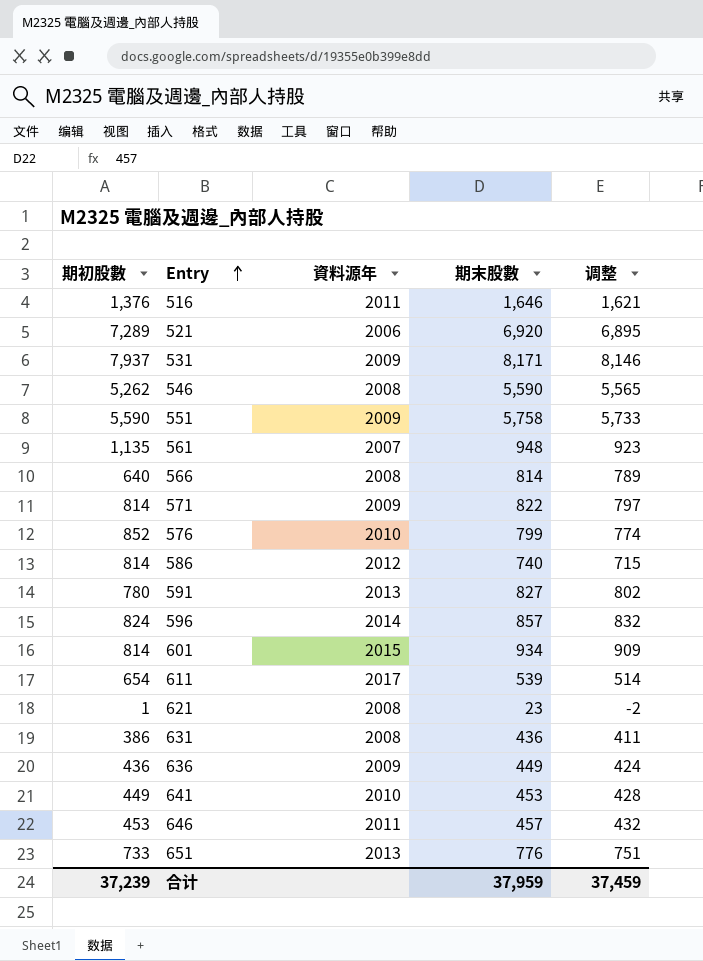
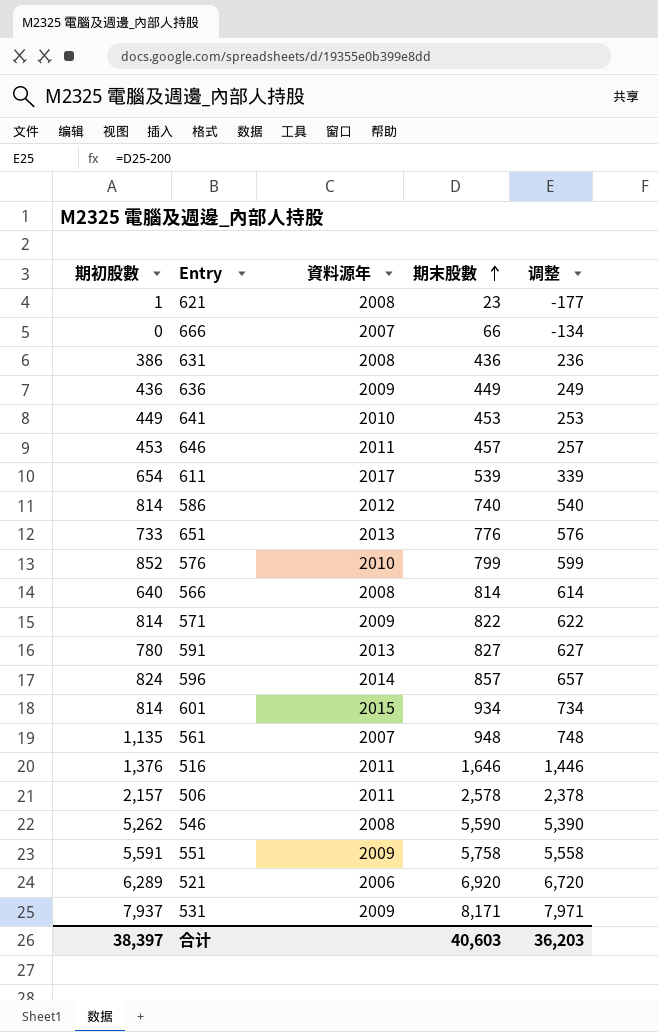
row order: Entry ascending -> 期末股數 ascending
column 调整 | formula: [期末股數] - 25 -> [期末股數] - 200
row 666: none -> 0 | 2007 | 66 | -134
row 506: none -> 2,157 | 2011 | 2,578 | 2,378
551 | 期初股數: 5,590 -> 5,591
521 | 期初股數: 7,289 -> 6,289
合计 | 期初股數: 37,239 -> 38,397
合计 | 期末股數: 37,959 -> 40,603
合计 | 调整: 37,459 -> 36,203

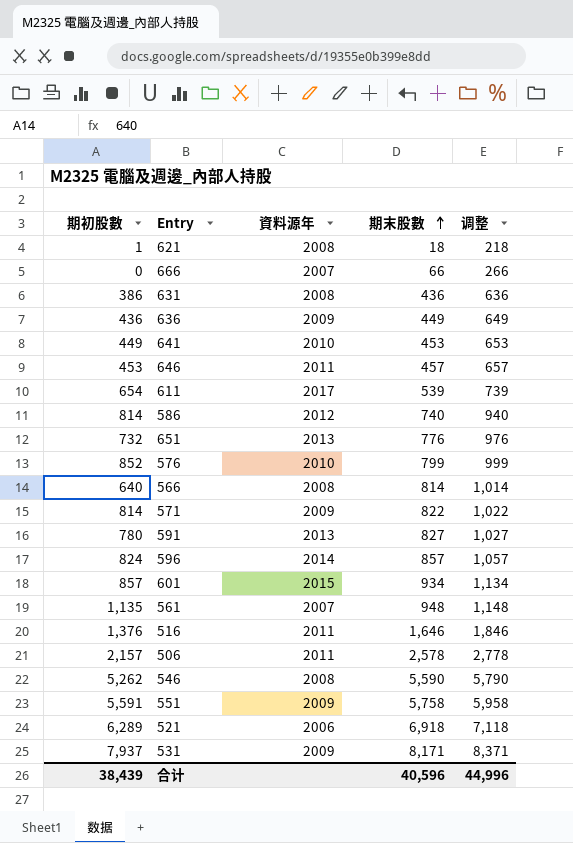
column 调整 | formula: [期末股數] - 200 -> [期末股數] + 200
621 | 期末股數: 23 -> 18
651 | 期初股數: 733 -> 732
601 | 期初股數: 814 -> 857
521 | 期末股數: 6,920 -> 6,918
合计 | 期初股數: 38,397 -> 38,439
合计 | 期末股數: 40,603 -> 40,596
合计 | 调整: 36,203 -> 44,996

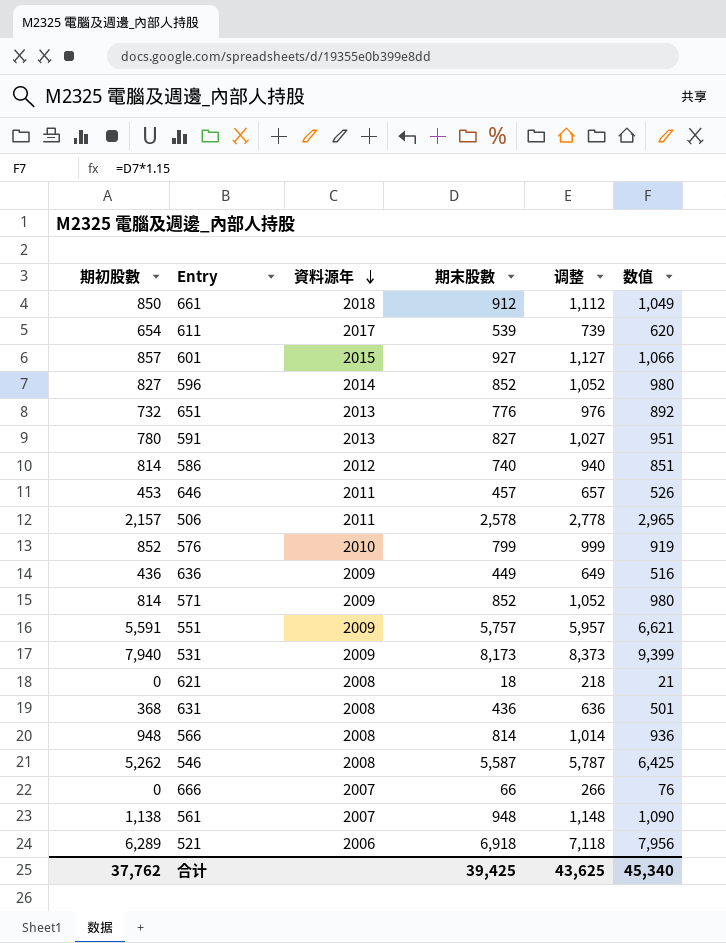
row order: 期末股數 ascending -> 資料源年 descending
column 数值 | formula: none -> [期末股數] * 1.15
row 641: 449 | 2010 | 453 | 653 -> none
row 516: 1,376 | 2011 | 1,646 | 1,846 -> none
row 661: none -> 850 | 2018 | 912 | 1,112 | 1,049
601 | 期末股數: 934 -> 927
601 | 调整: 1,134 -> 1,127
596 | 期初股數: 824 -> 827
596 | 期末股數: 857 -> 852
596 | 调整: 1,057 -> 1,052
571 | 期末股數: 822 -> 852
571 | 调整: 1,022 -> 1,052
551 | 期末股數: 5,758 -> 5,757
551 | 调整: 5,958 -> 5,957
531 | 期初股數: 7,937 -> 7,940
531 | 期末股數: 8,171 -> 8,173
531 | 调整: 8,371 -> 8,373
621 | 期初股數: 1 -> 0
631 | 期初股數: 386 -> 368
566 | 期初股數: 640 -> 948
546 | 期末股數: 5,590 -> 5,587
546 | 调整: 5,790 -> 5,787
561 | 期初股數: 1,135 -> 1,138
合计 | 期初股數: 38,439 -> 37,762
合计 | 期末股數: 40,596 -> 39,425
合计 | 调整: 44,996 -> 43,625

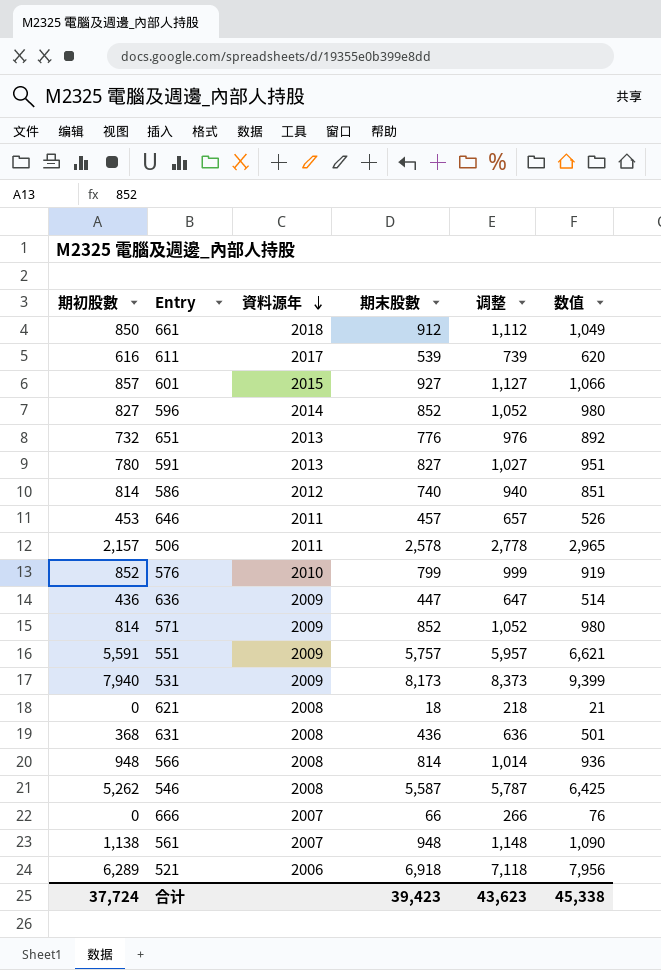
611 | 期初股數: 654 -> 616
636 | 期末股數: 449 -> 447
636 | 调整: 649 -> 647
636 | 数值: 516 -> 514
合计 | 期初股數: 37,762 -> 37,724
合计 | 期末股數: 39,425 -> 39,423
合计 | 调整: 43,625 -> 43,623
合计 | 数值: 45,340 -> 45,338

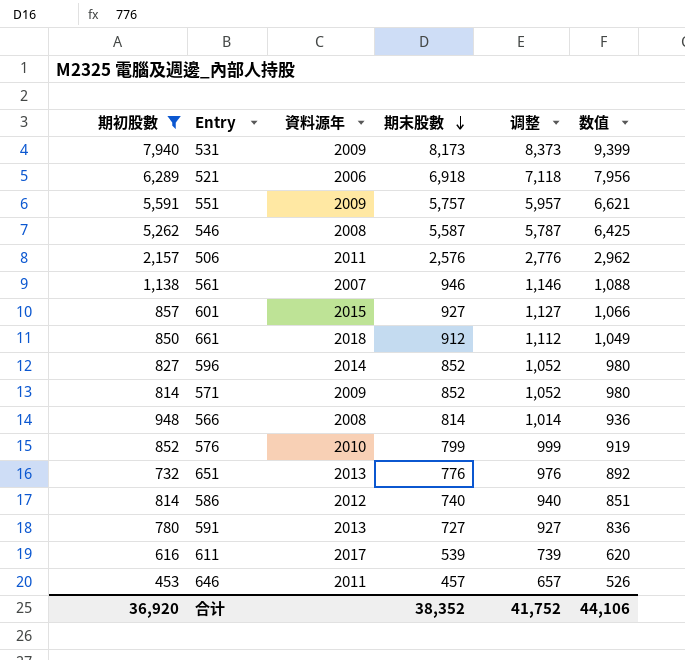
filter: none -> 期初股數 >= 453
row order: 資料源年 descending -> 期末股數 descending
506 | 期末股數: 2,578 -> 2,576
506 | 调整: 2,778 -> 2,776
506 | 数值: 2,965 -> 2,962
561 | 期末股數: 948 -> 946
561 | 调整: 1,148 -> 1,146
561 | 数值: 1,090 -> 1,088
591 | 期末股數: 827 -> 727
591 | 调整: 1,027 -> 927
591 | 数值: 951 -> 836
合计 | 期初股數: 37,724 -> 36,920
合计 | 期末股數: 39,423 -> 38,352
合计 | 调整: 43,623 -> 41,752
合计 | 数值: 45,338 -> 44,106

